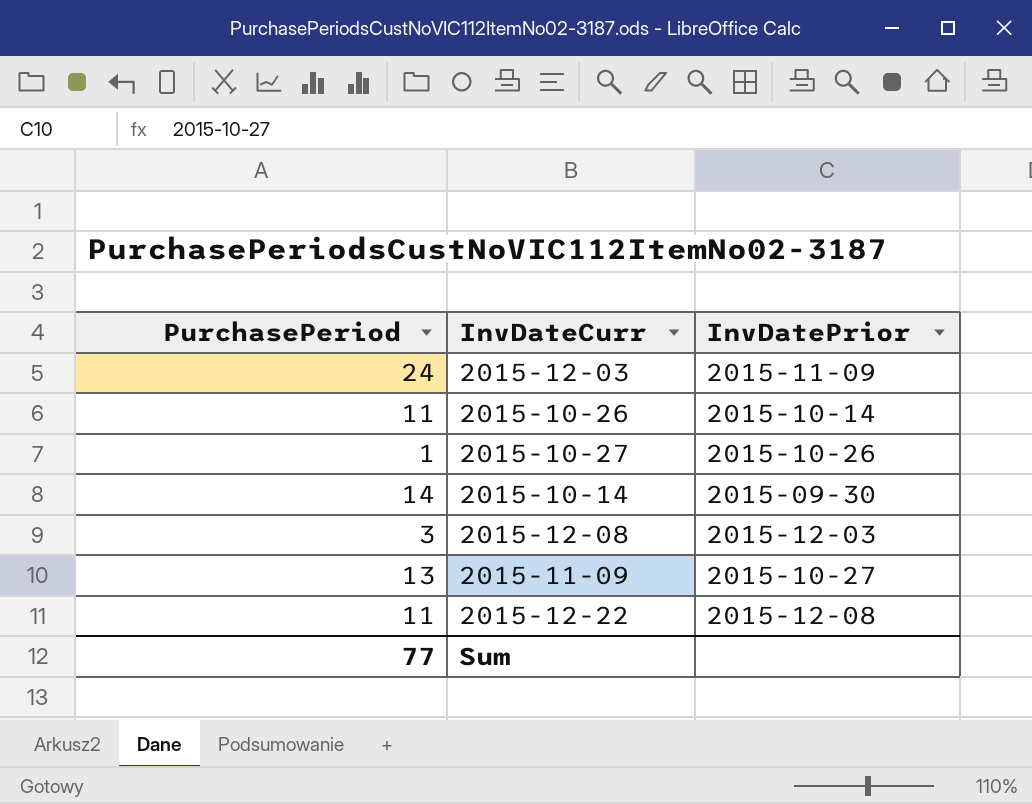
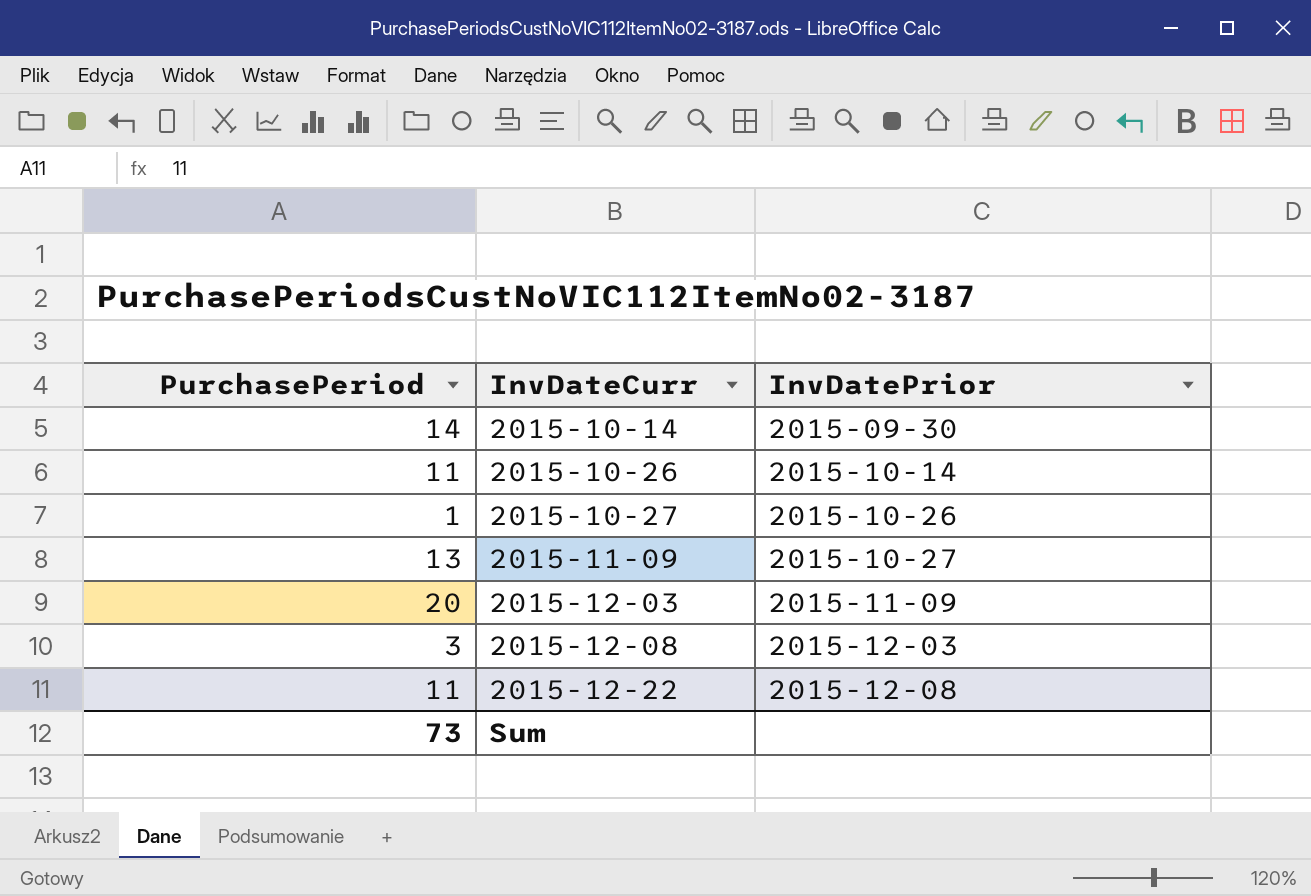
row order: none -> InvDateCurr ascending
2015-12-03 | PurchasePeriod: 24 -> 20
Sum | PurchasePeriod: 77 -> 73

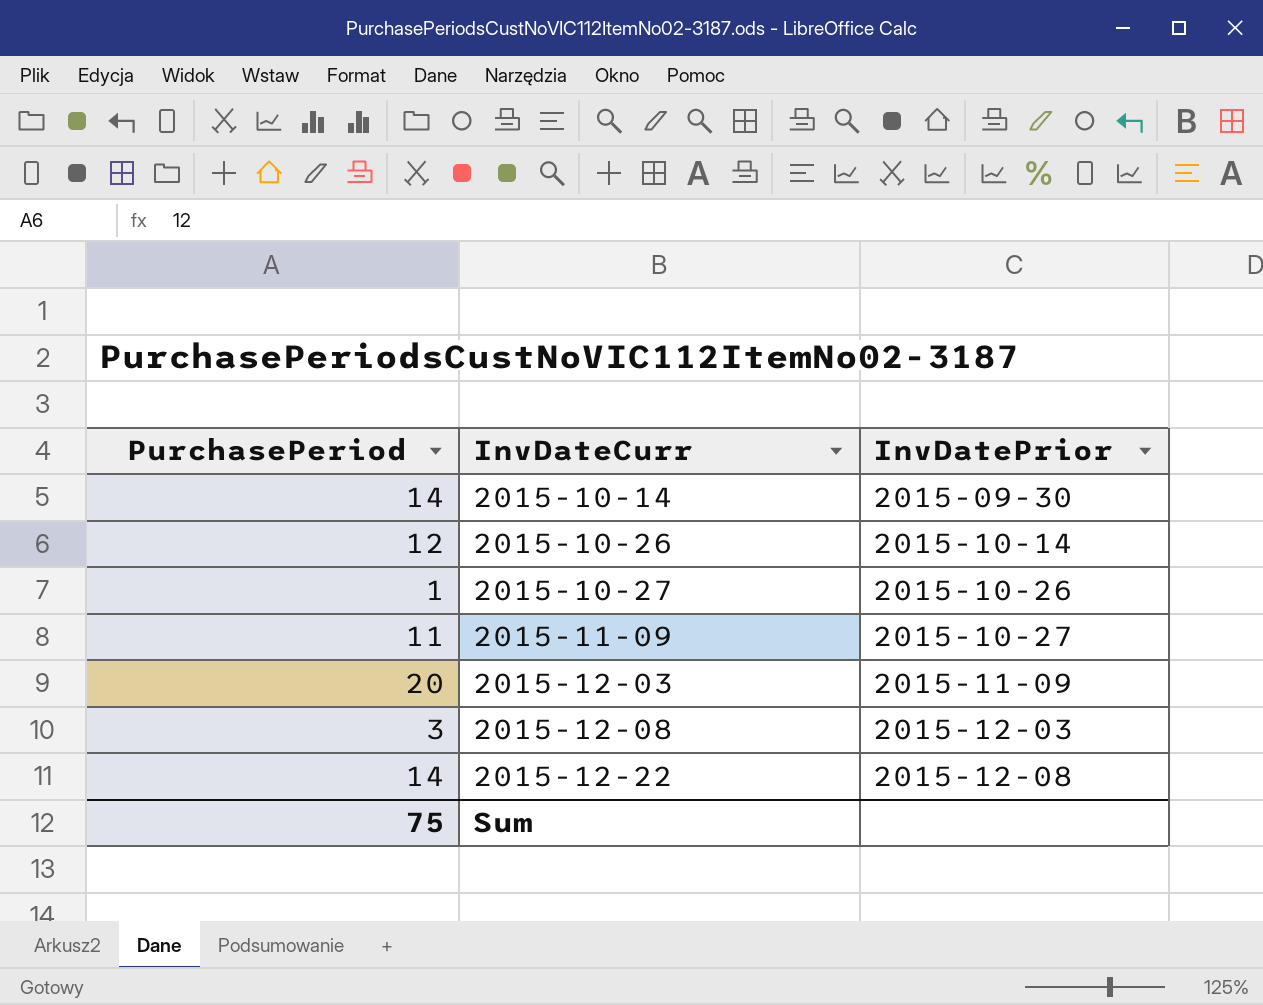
2015-10-26 | PurchasePeriod: 11 -> 12
2015-11-09 | PurchasePeriod: 13 -> 11
2015-12-22 | PurchasePeriod: 11 -> 14
Sum | PurchasePeriod: 73 -> 75

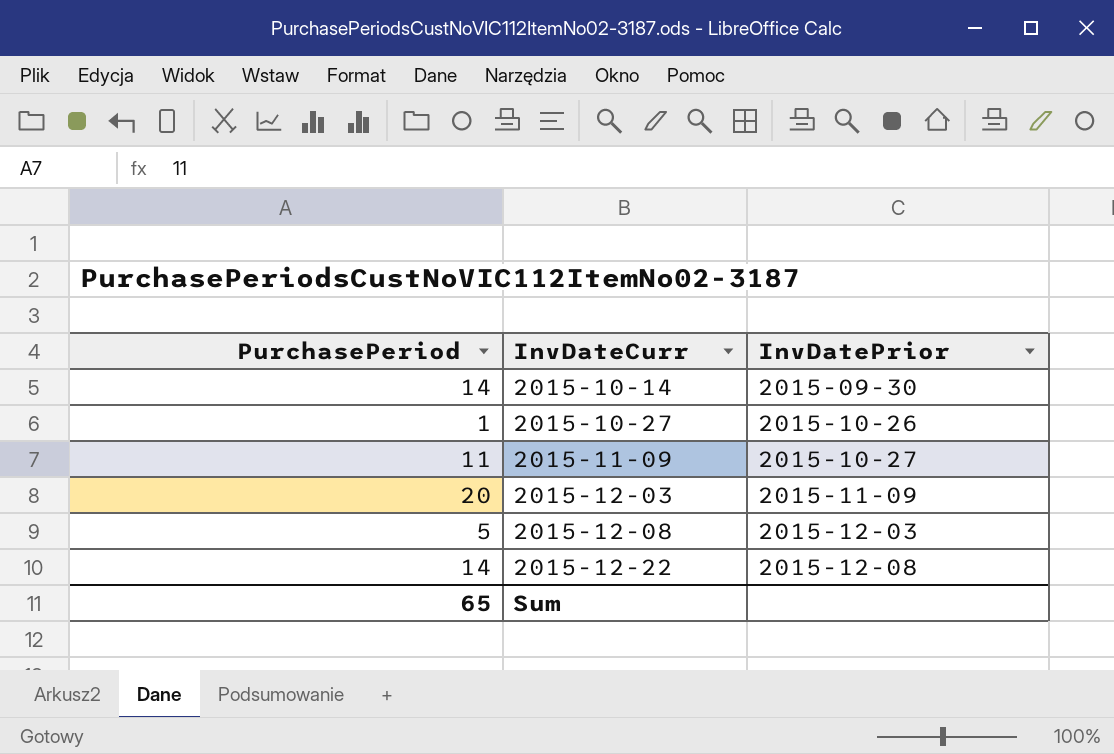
row 2015-10-26: 12 | 2015-10-14 -> none
2015-12-08 | PurchasePeriod: 3 -> 5
Sum | PurchasePeriod: 75 -> 65

